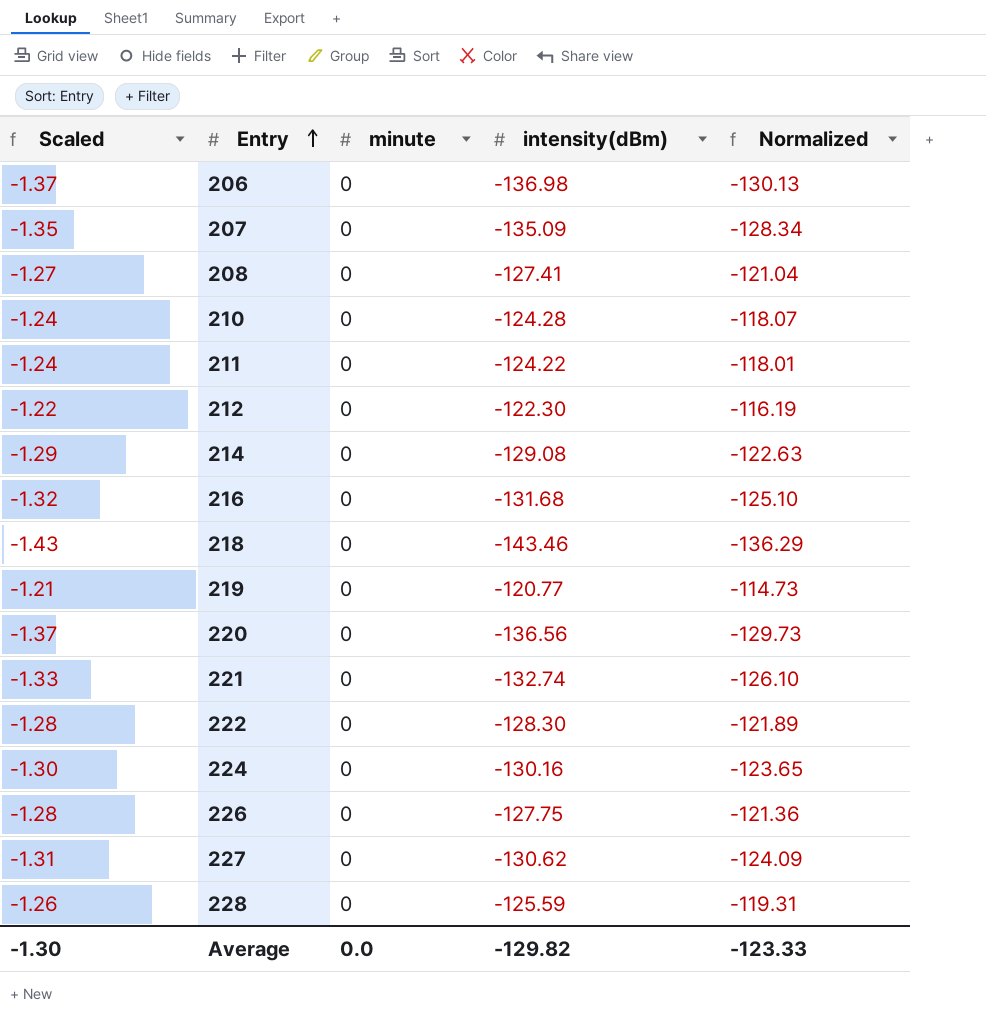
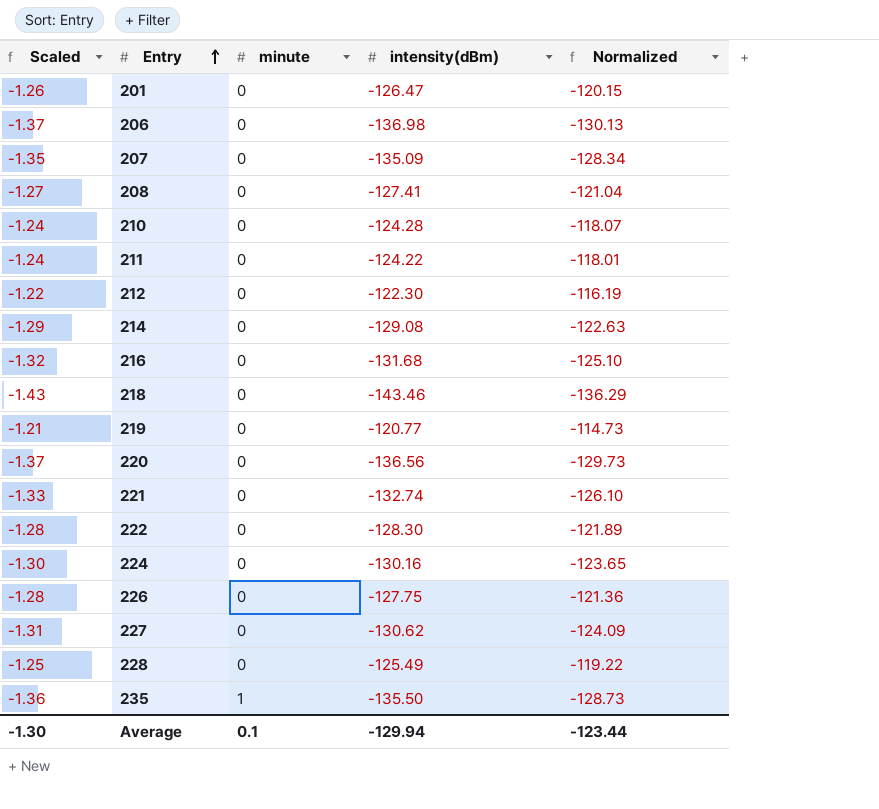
row 201: none -> -1.26 | 0 | -126.47 | -120.15
228 | Scaled: -1.26 -> -1.25
228 | intensity(dBm): -125.59 -> -125.49
228 | Normalized: -119.31 -> -119.22
row 235: none -> -1.36 | 1 | -135.50 | -128.73
Average | minute: 0.0 -> 0.1
Average | intensity(dBm): -129.82 -> -129.94
Average | Normalized: -123.33 -> -123.44

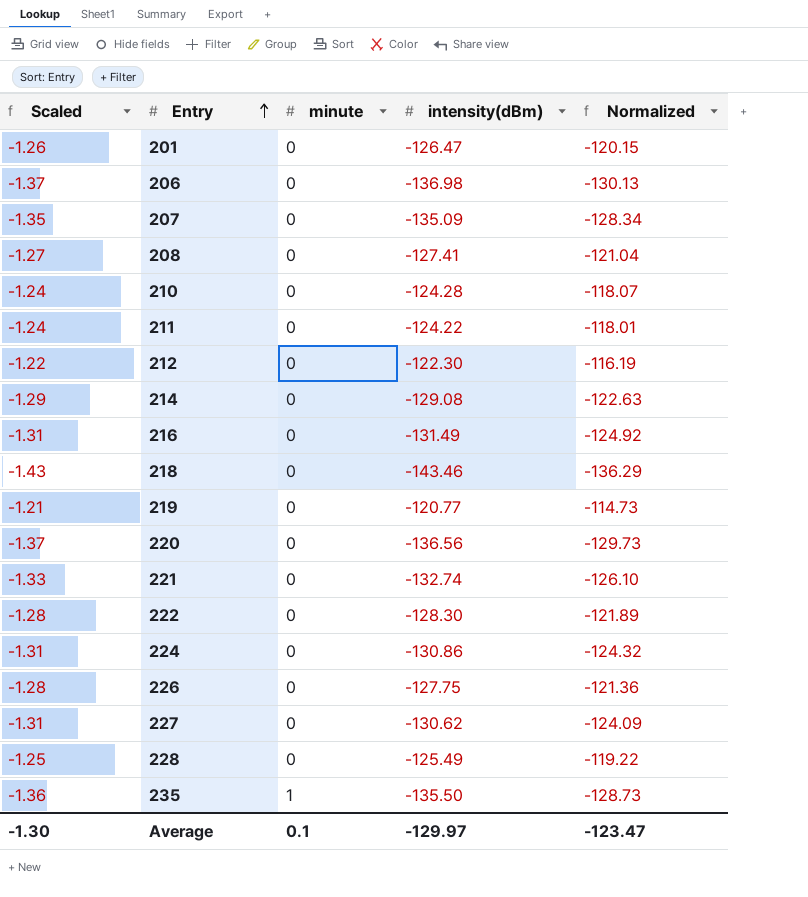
216 | Scaled: -1.32 -> -1.31
216 | intensity(dBm): -131.68 -> -131.49
216 | Normalized: -125.10 -> -124.92
224 | Scaled: -1.30 -> -1.31
224 | intensity(dBm): -130.16 -> -130.86
224 | Normalized: -123.65 -> -124.32
Average | intensity(dBm): -129.94 -> -129.97
Average | Normalized: -123.44 -> -123.47

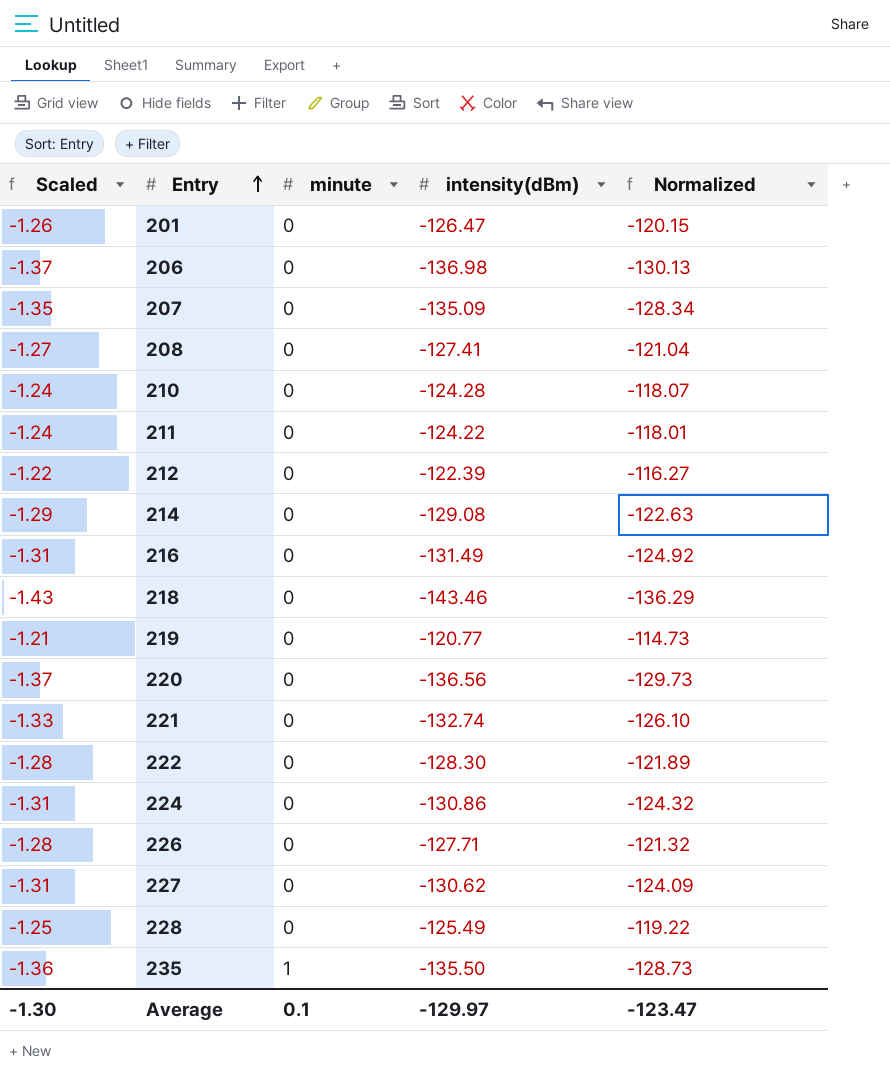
212 | intensity(dBm): -122.30 -> -122.39
212 | Normalized: -116.19 -> -116.27
226 | intensity(dBm): -127.75 -> -127.71
226 | Normalized: -121.36 -> -121.32

